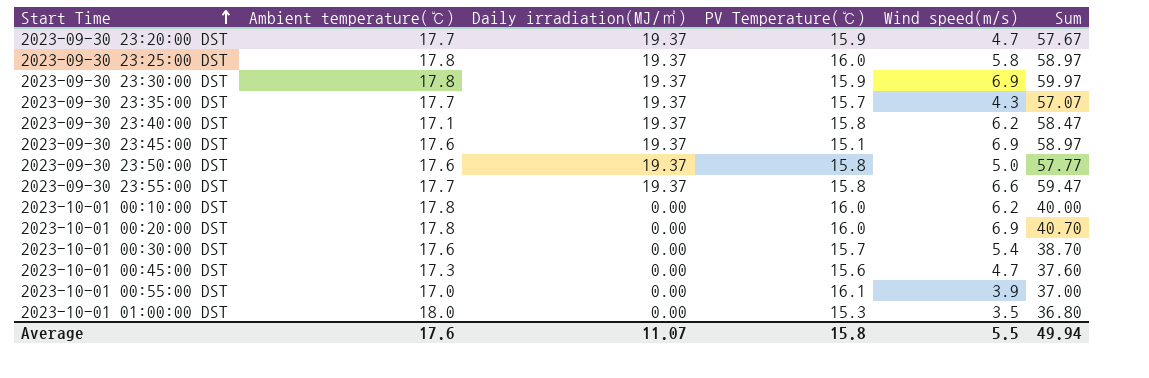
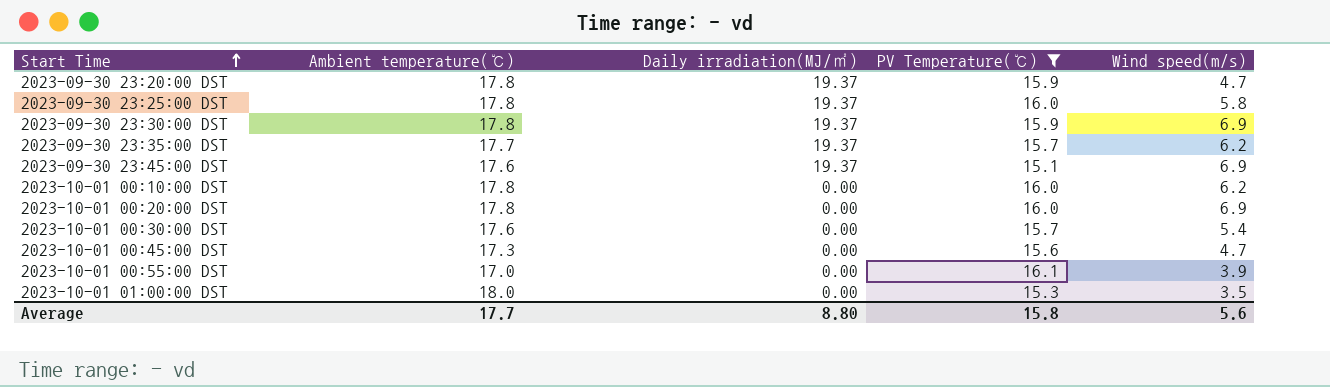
filter: none -> PV Temperature(℃) != 15.8
column Sum | formula: [Ambient temperature(℃)] + [Daily irradiation(MJ/㎡)] + [PV Temperature(℃)] + [Wind speed(m/s)] -> none
2023-09-30 23:20:00 DST | Ambient temperature(℃): 17.7 -> 17.8
2023-09-30 23:35:00 DST | Wind speed(m/s): 4.3 -> 6.2
Average | Ambient temperature(℃): 17.6 -> 17.7
Average | Daily irradiation(MJ/㎡): 11.07 -> 8.80
Average | Wind speed(m/s): 5.5 -> 5.6

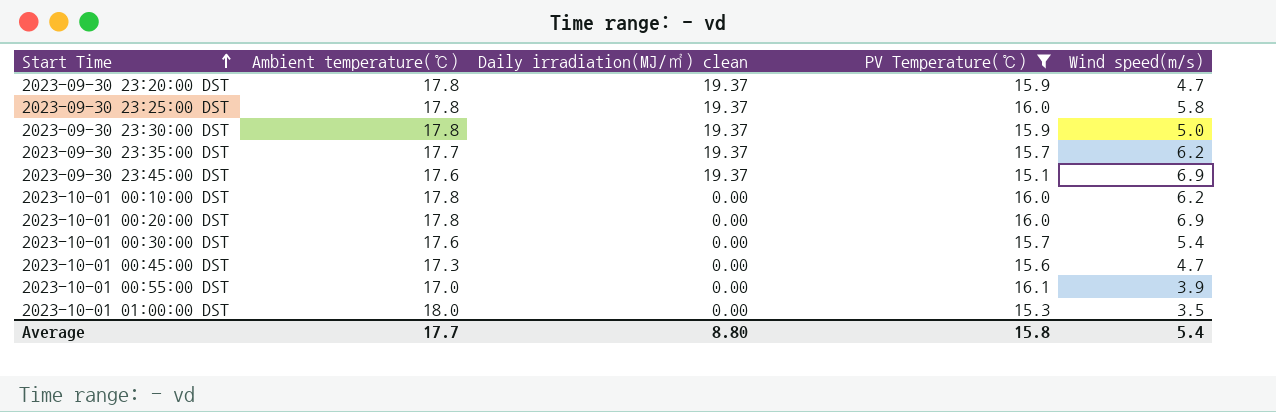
column name: Daily irradiation(MJ/㎡) -> Daily irradiation(MJ/㎡) clean
2023-09-30 23:30:00 DST | Wind speed(m/s): 6.9 -> 5.0
Average | Wind speed(m/s): 5.6 -> 5.4

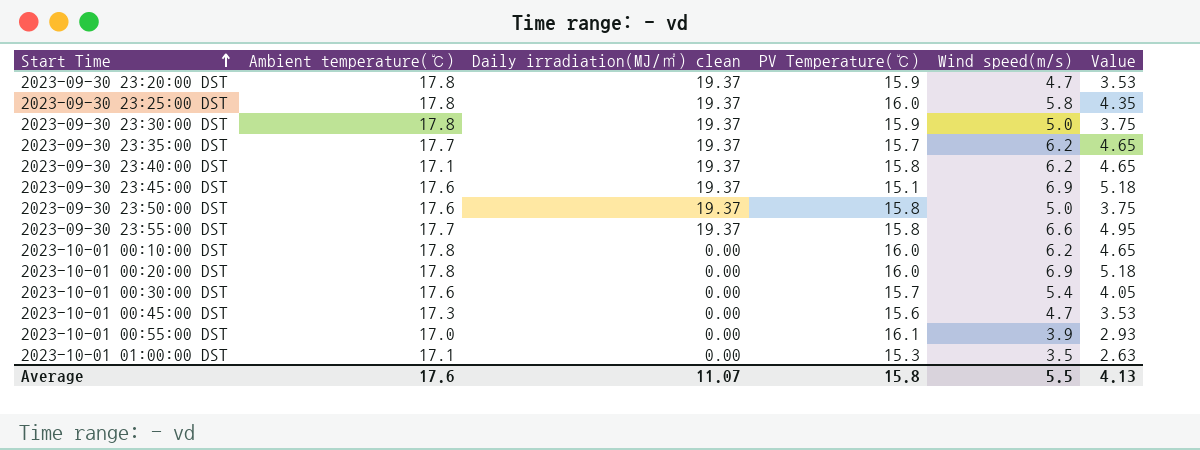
filter: PV Temperature(℃) != 15.8 -> none
column Value | formula: none -> [Wind speed(m/s)] * 0.75
2023-10-01 01:00:00 DST | Ambient temperature(℃): 18.0 -> 17.1
Average | Ambient temperature(℃): 17.7 -> 17.6
Average | Daily irradiation(MJ/㎡) clean: 8.80 -> 11.07
Average | Wind speed(m/s): 5.4 -> 5.5

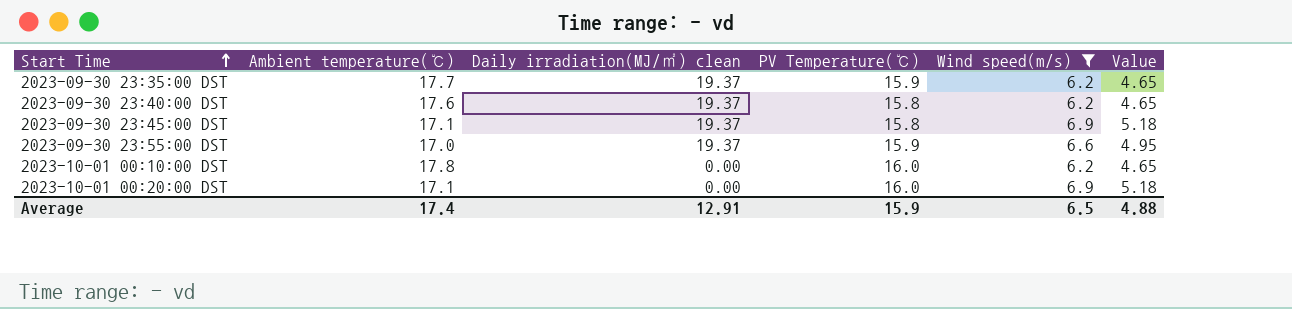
filter: none -> Wind speed(m/s) >= 6.2
2023-09-30 23:35:00 DST | PV Temperature(℃): 15.7 -> 15.9
2023-09-30 23:40:00 DST | Ambient temperature(℃): 17.1 -> 17.6
2023-09-30 23:45:00 DST | Ambient temperature(℃): 17.6 -> 17.1
2023-09-30 23:45:00 DST | PV Temperature(℃): 15.1 -> 15.8
2023-09-30 23:55:00 DST | Ambient temperature(℃): 17.7 -> 17.0
2023-09-30 23:55:00 DST | PV Temperature(℃): 15.8 -> 15.9
2023-10-01 00:20:00 DST | Ambient temperature(℃): 17.8 -> 17.1
Average | Ambient temperature(℃): 17.6 -> 17.4
Average | Daily irradiation(MJ/㎡) clean: 11.07 -> 12.91
Average | PV Temperature(℃): 15.8 -> 15.9
Average | Wind speed(m/s): 5.5 -> 6.5
Average | Value: 4.13 -> 4.88

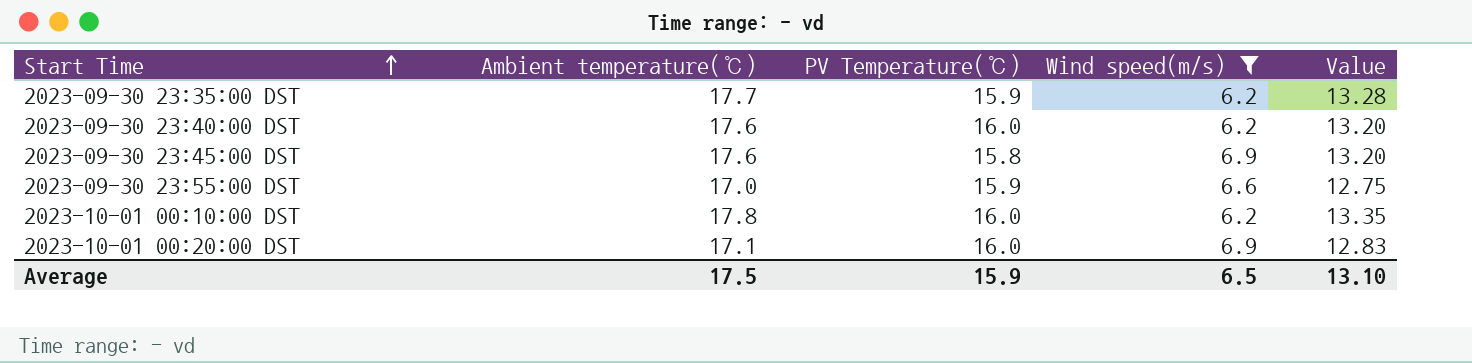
column Daily irradiation(MJ/㎡) clean | position: 3 -> none
column Value | formula: [Wind speed(m/s)] * 0.75 -> [Ambient temperature(℃)] * 0.75
2023-09-30 23:40:00 DST | PV Temperature(℃): 15.8 -> 16.0
2023-09-30 23:45:00 DST | Ambient temperature(℃): 17.1 -> 17.6
Average | Ambient temperature(℃): 17.4 -> 17.5
Average | Value: 4.88 -> 13.10

